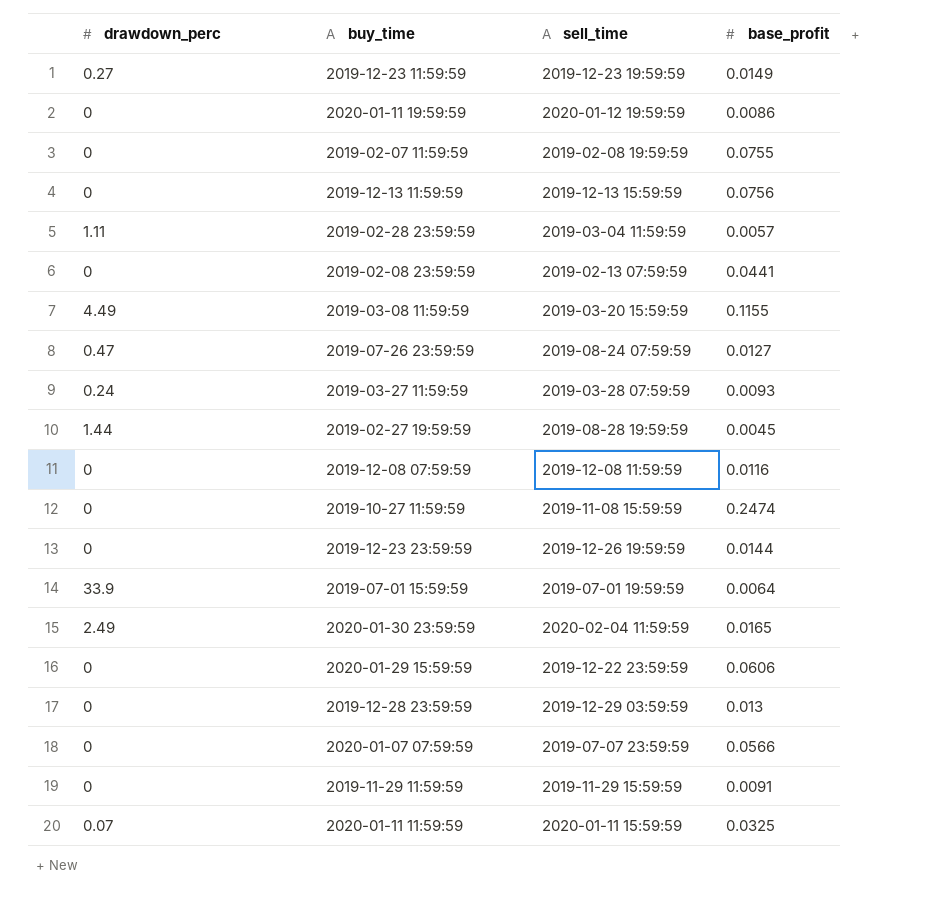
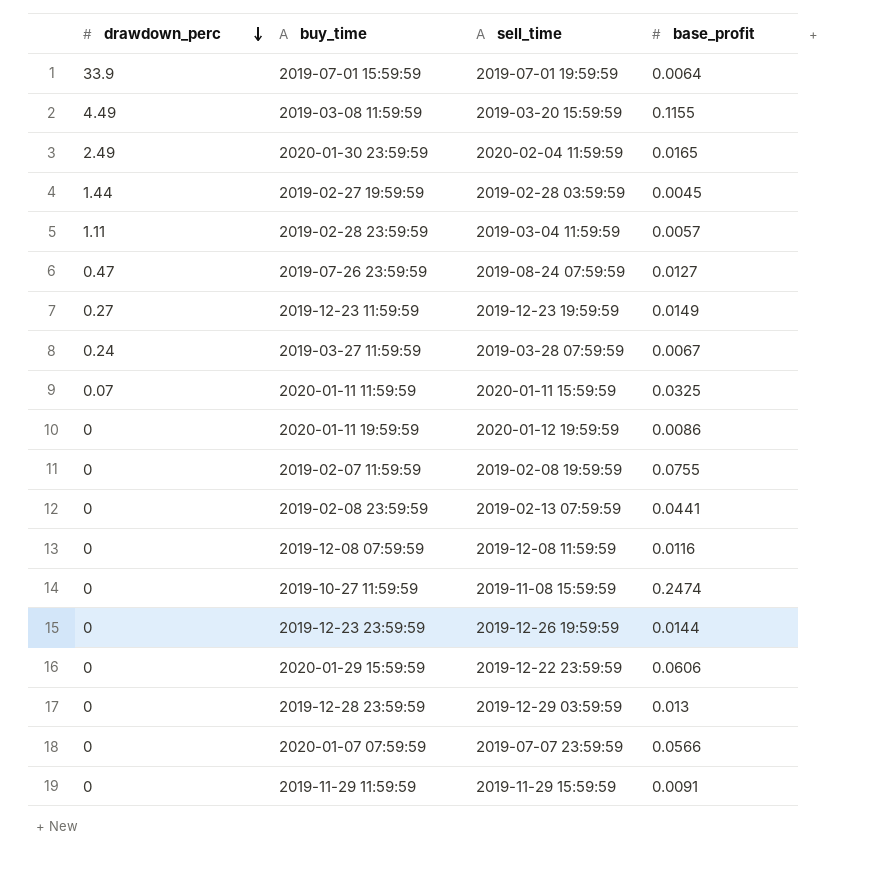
row order: none -> drawdown_perc descending
row 2019-12-13 11:59:59: 0 | 2019-12-13 15:59:59 | 0.0756 -> none
2019-02-27 19:59:59 | sell_time: 2019-08-28 19:59:59 -> 2019-02-28 03:59:59
2019-03-27 11:59:59 | base_profit: 0.0093 -> 0.0067

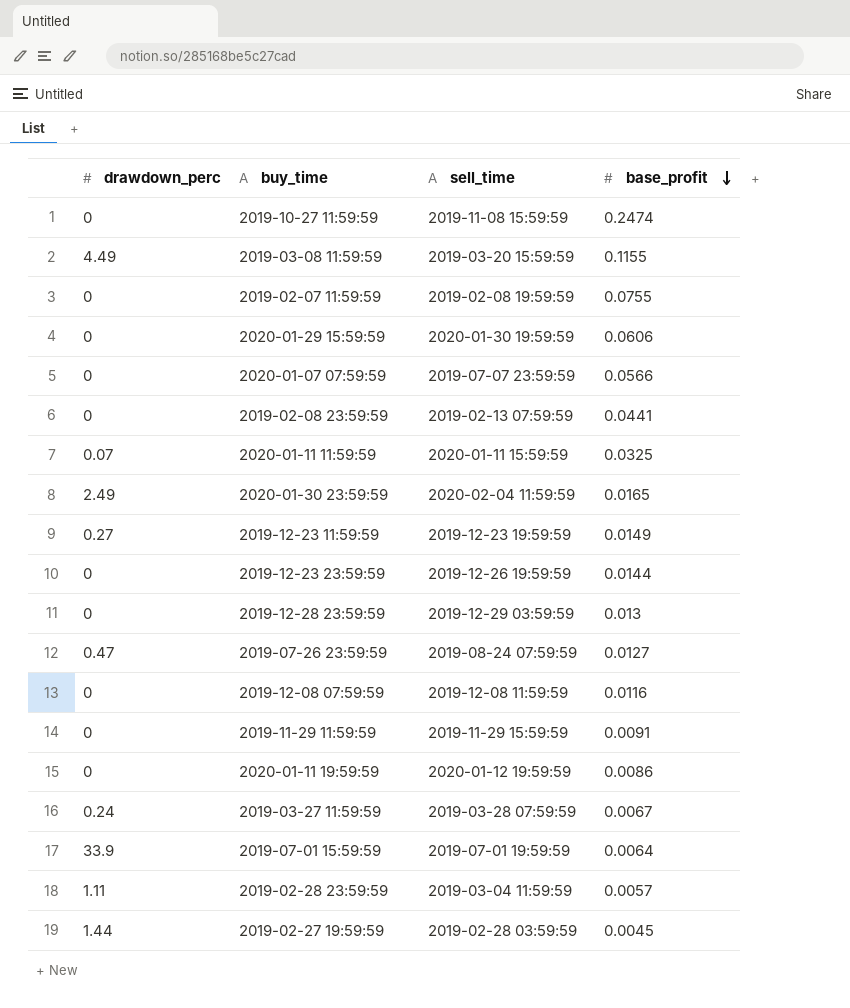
row order: drawdown_perc descending -> base_profit descending
2020-01-29 15:59:59 | sell_time: 2019-12-22 23:59:59 -> 2020-01-30 19:59:59

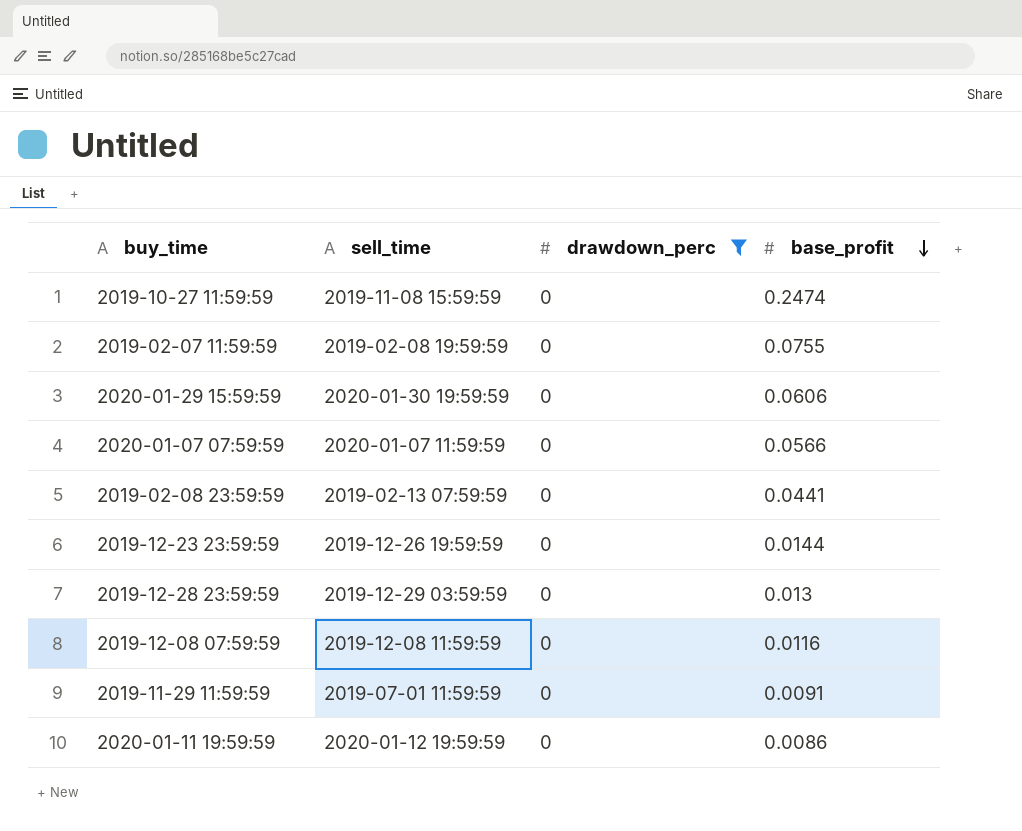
filter: none -> drawdown_perc = 0
column drawdown_perc | position: 1 -> 3
2020-01-07 07:59:59 | sell_time: 2019-07-07 23:59:59 -> 2020-01-07 11:59:59
2019-11-29 11:59:59 | sell_time: 2019-11-29 15:59:59 -> 2019-07-01 11:59:59

